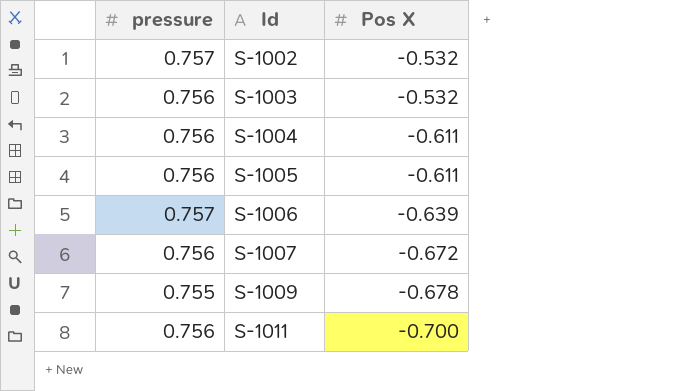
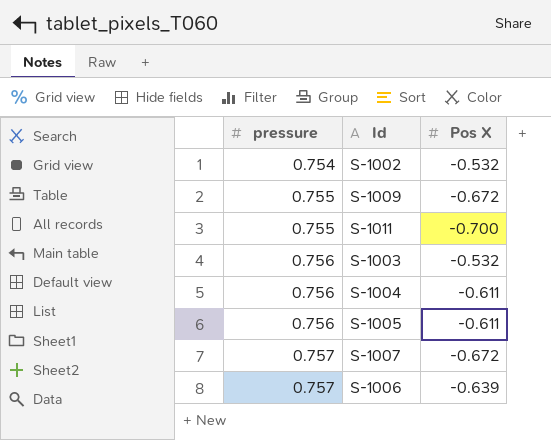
row order: Id ascending -> pressure ascending
S-1002 | pressure: 0.757 -> 0.754
S-1009 | Pos X: -0.678 -> -0.672
S-1011 | pressure: 0.756 -> 0.755
S-1007 | pressure: 0.756 -> 0.757

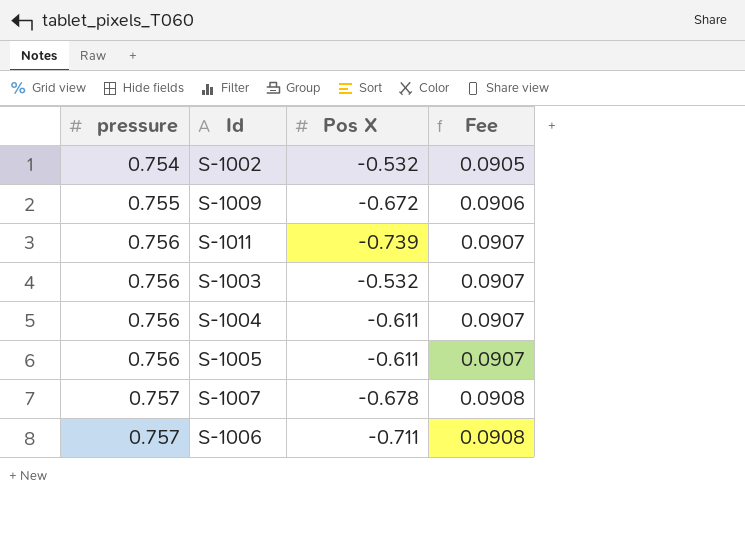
column Fee | formula: none -> [pressure] * 0.12
S-1011 | pressure: 0.755 -> 0.756
S-1011 | Pos X: -0.700 -> -0.739
S-1007 | Pos X: -0.672 -> -0.678
S-1006 | Pos X: -0.639 -> -0.711

